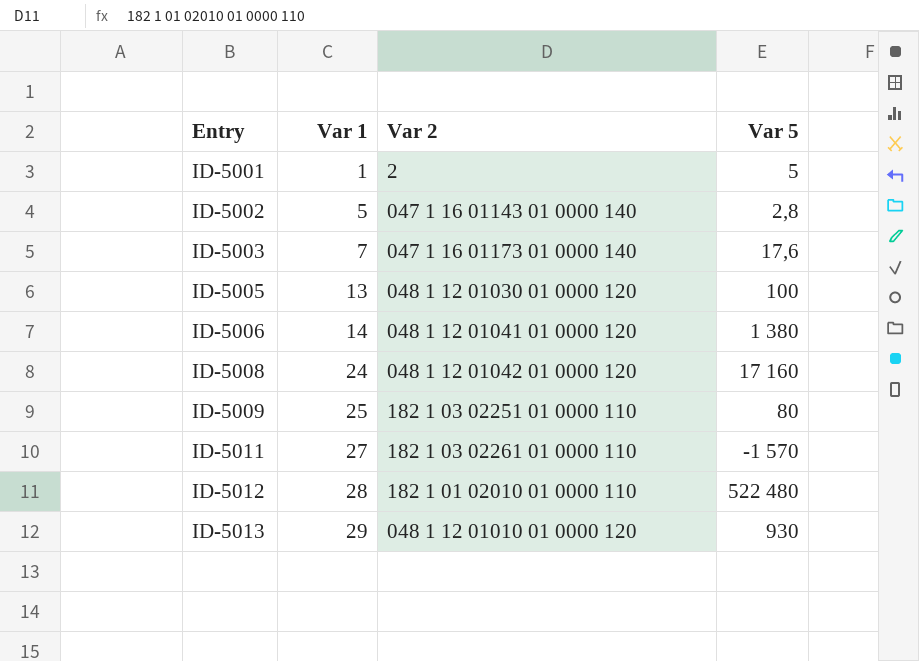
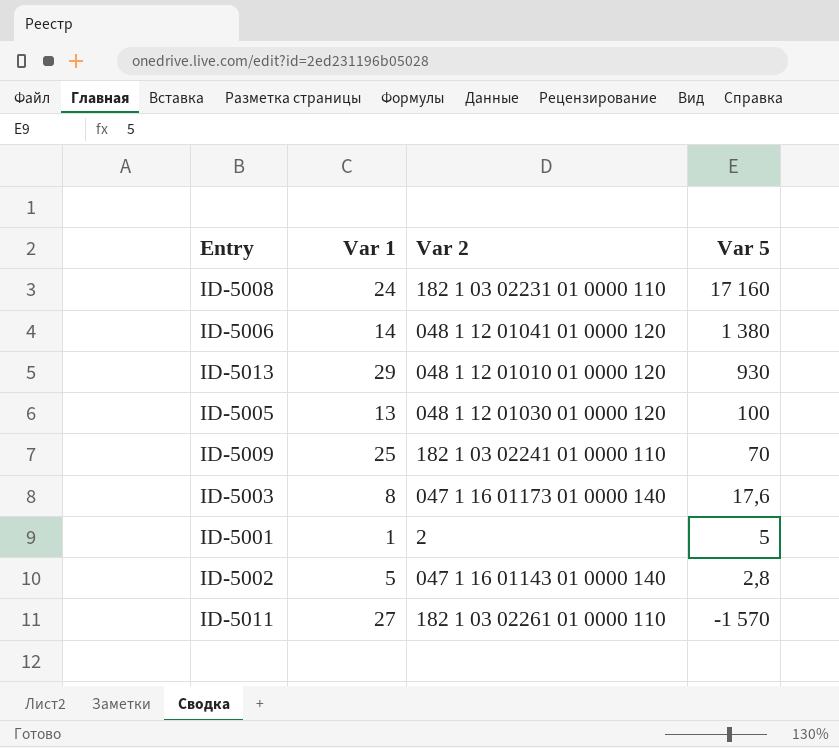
row order: Entry ascending -> Var 5 descending
row ID-5012: 28 | 182 1 01 02010 01 0000 110 | 522 480 -> none
ID-5008 | Var 2: 048 1 12 01042 01 0000 120 -> 182 1 03 02231 01 0000 110
ID-5009 | Var 2: 182 1 03 02251 01 0000 110 -> 182 1 03 02241 01 0000 110
ID-5009 | Var 5: 80 -> 70
ID-5003 | Var 1: 7 -> 8

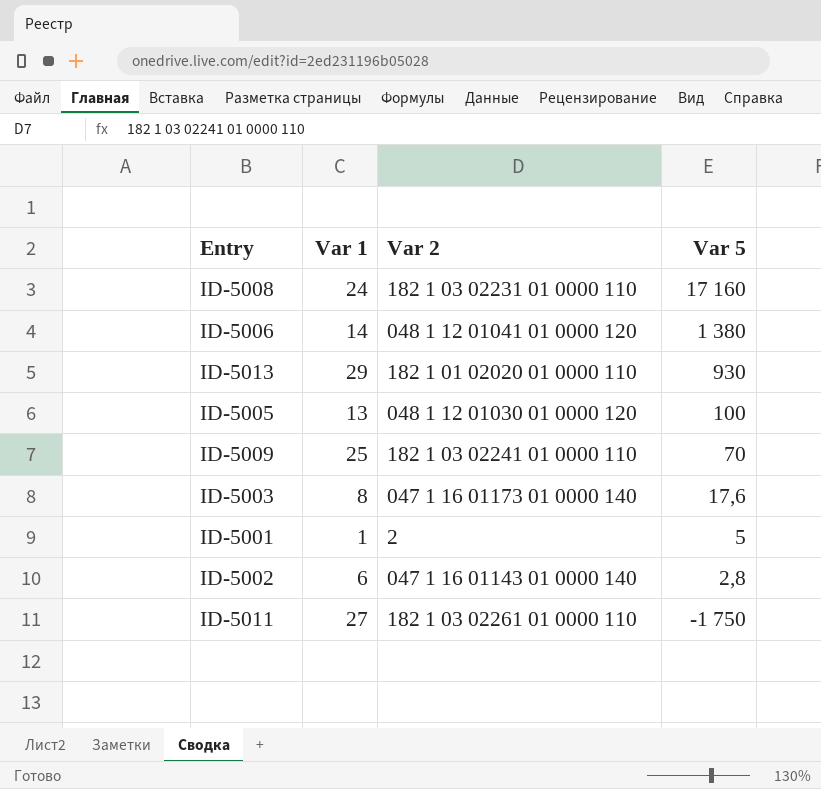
ID-5013 | Var 2: 048 1 12 01010 01 0000 120 -> 182 1 01 02020 01 0000 110
ID-5002 | Var 1: 5 -> 6
ID-5011 | Var 5: -1 570 -> -1 750

